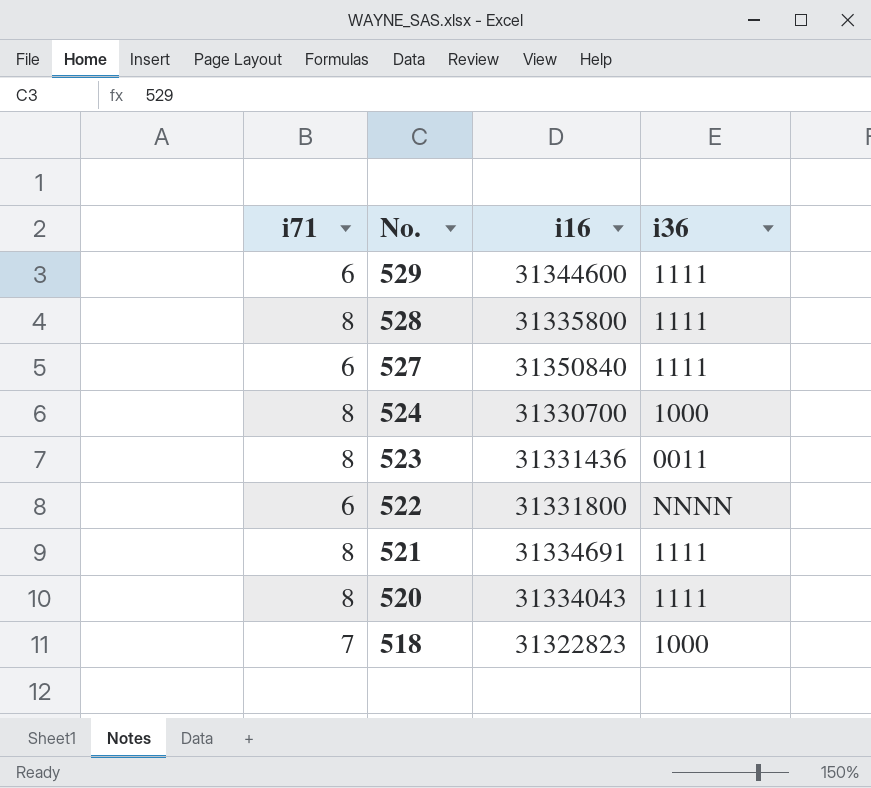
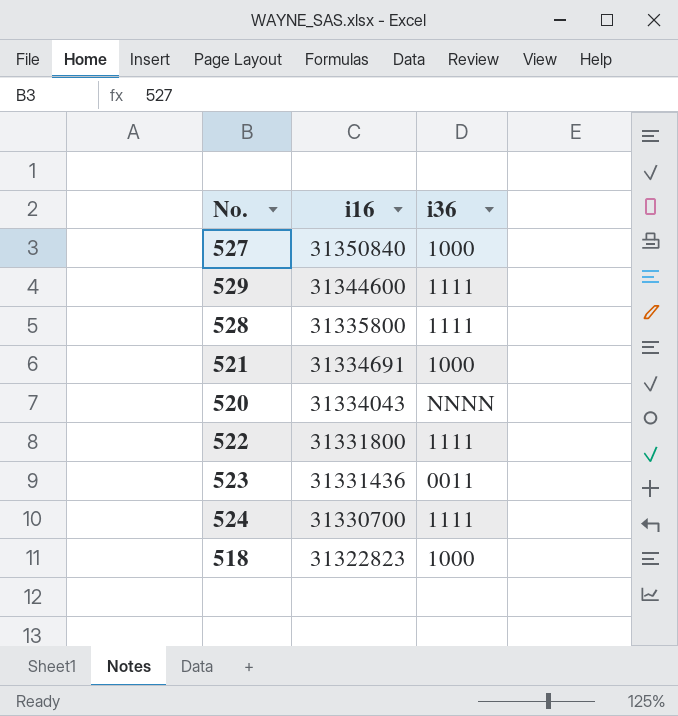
row order: No. descending -> i16 descending
column i71 | position: 1 -> none
527 | i36: 1111 -> 1000
521 | i36: 1111 -> 1000
520 | i36: 1111 -> NNNN
522 | i36: NNNN -> 1111
524 | i36: 1000 -> 1111

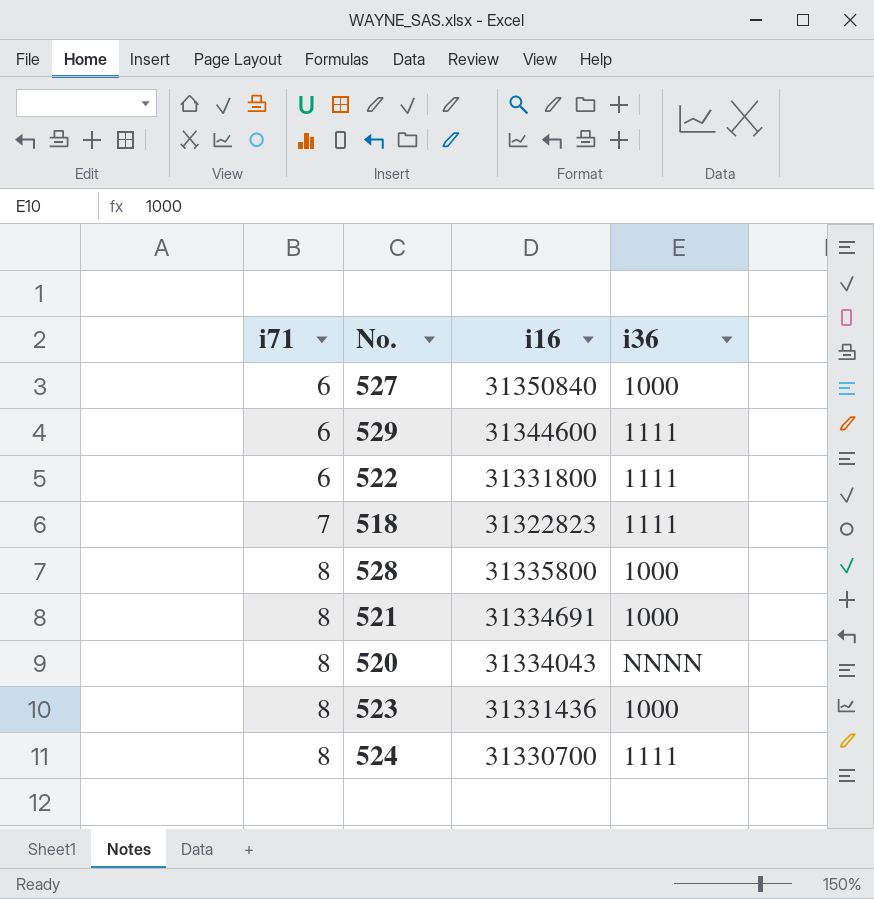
row order: i16 descending -> i71 ascending
column i71 | position: none -> 1
518 | i36: 1000 -> 1111
528 | i36: 1111 -> 1000
523 | i36: 0011 -> 1000

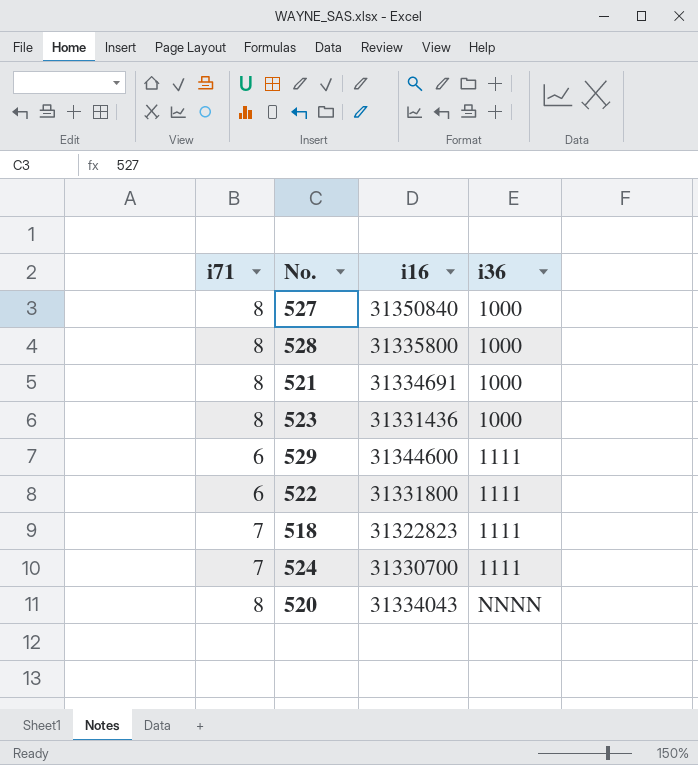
row order: i71 ascending -> i36 ascending
527 | i71: 6 -> 8
524 | i71: 8 -> 7

